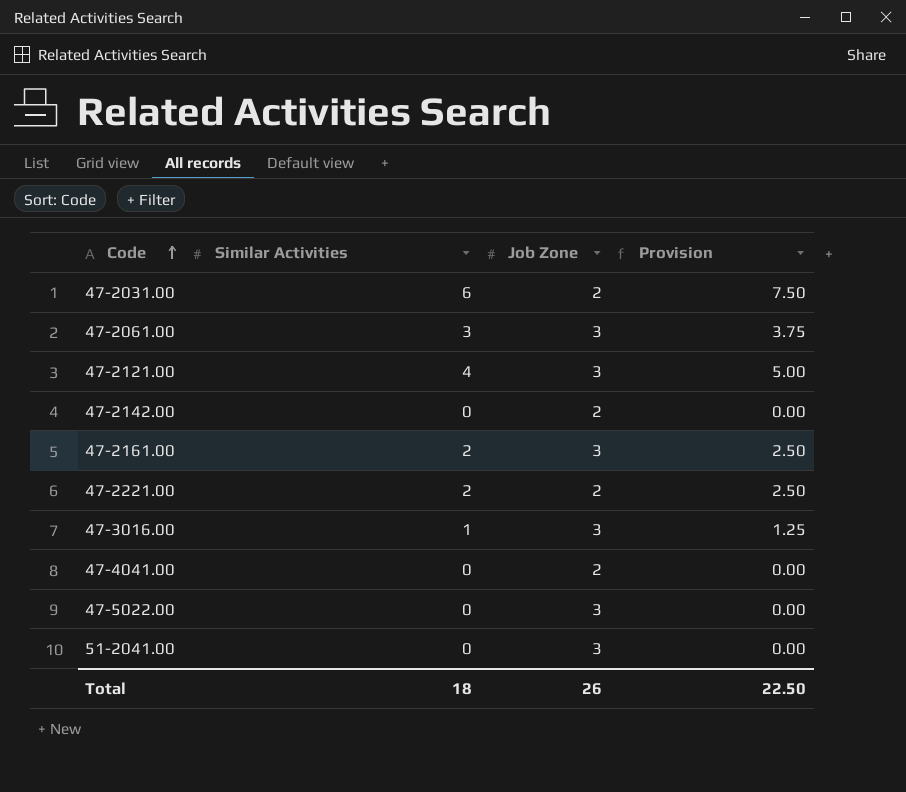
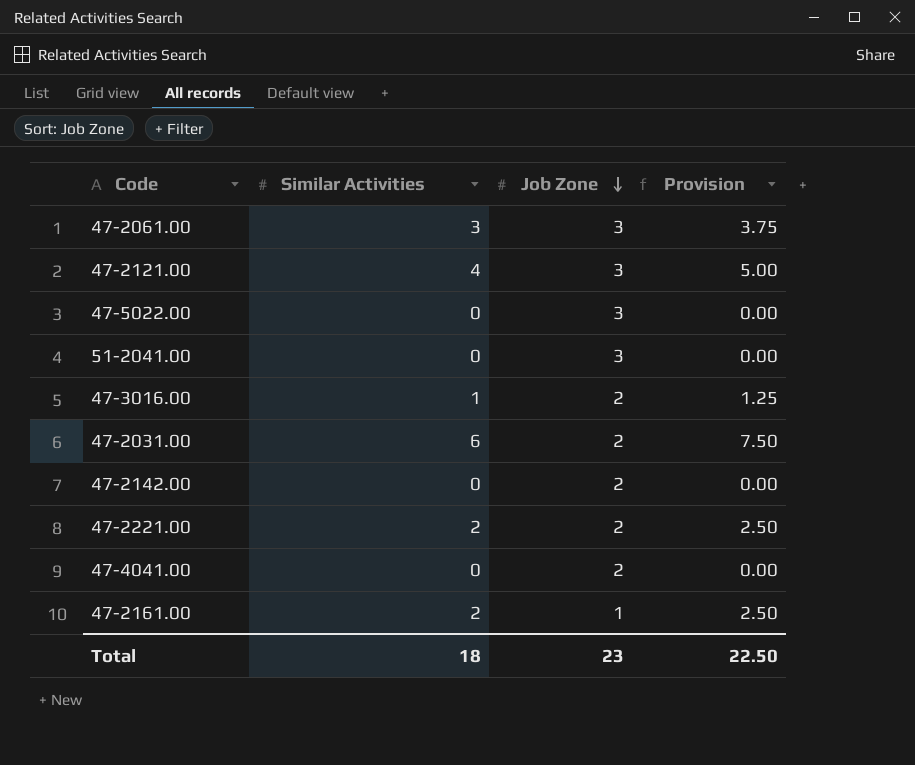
row order: Code ascending -> Job Zone descending
47-3016.00 | Job Zone: 3 -> 2
47-2161.00 | Job Zone: 3 -> 1
Total | Job Zone: 26 -> 23

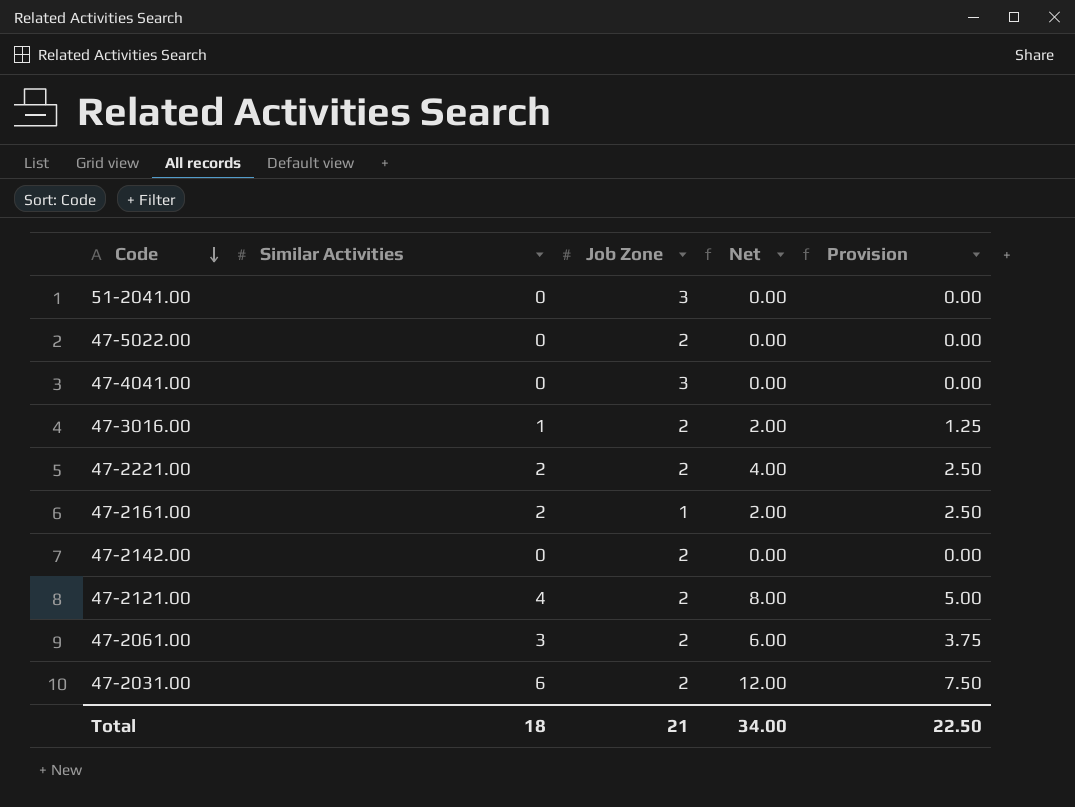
row order: Job Zone descending -> Code descending
column Net | formula: none -> [Similar Activities] * [Job Zone]
47-5022.00 | Job Zone: 3 -> 2
47-4041.00 | Job Zone: 2 -> 3
47-2121.00 | Job Zone: 3 -> 2
47-2061.00 | Job Zone: 3 -> 2
Total | Job Zone: 23 -> 21

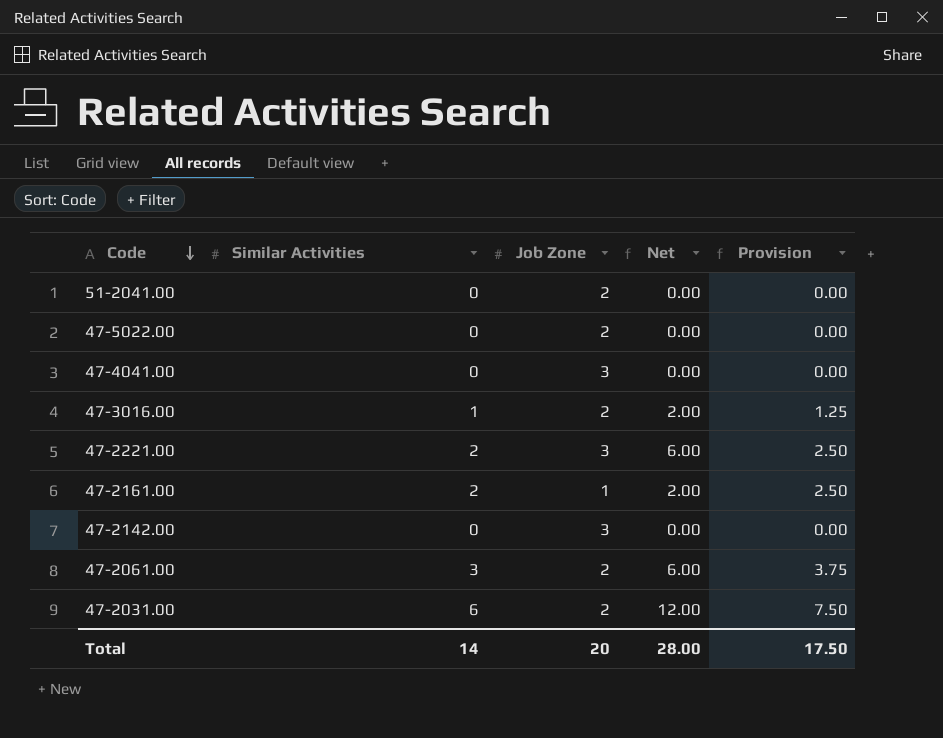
row 47-2121.00: 4 | 2 | 8.00 | 5.00 -> none
51-2041.00 | Job Zone: 3 -> 2
47-2221.00 | Job Zone: 2 -> 3
47-2221.00 | Net: 4.00 -> 6.00
47-2142.00 | Job Zone: 2 -> 3
Total | Similar Activities: 18 -> 14
Total | Job Zone: 21 -> 20
Total | Net: 34.00 -> 28.00
Total | Provision: 22.50 -> 17.50

